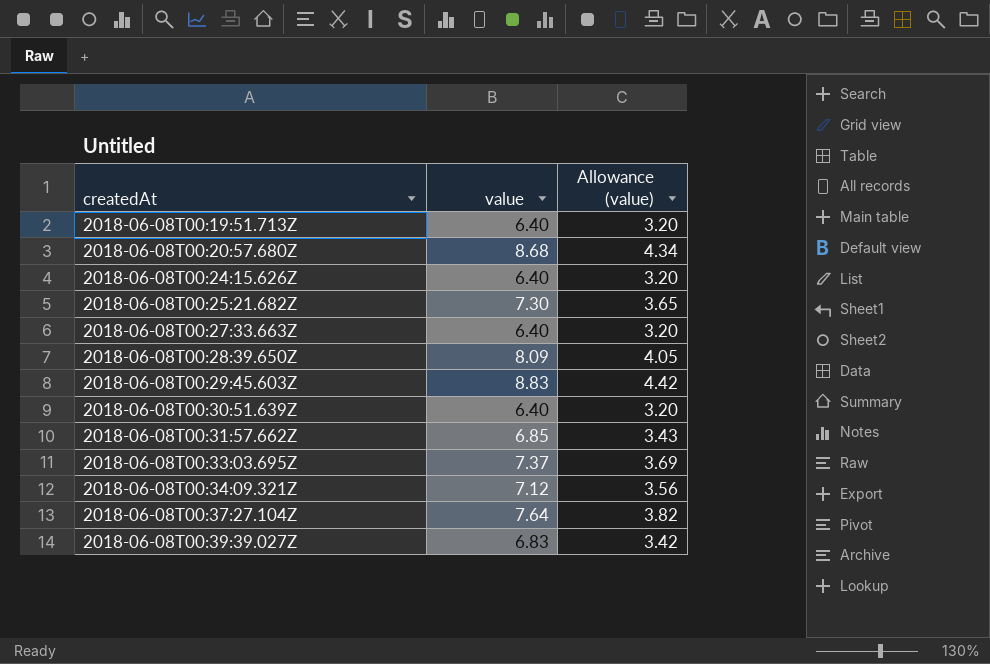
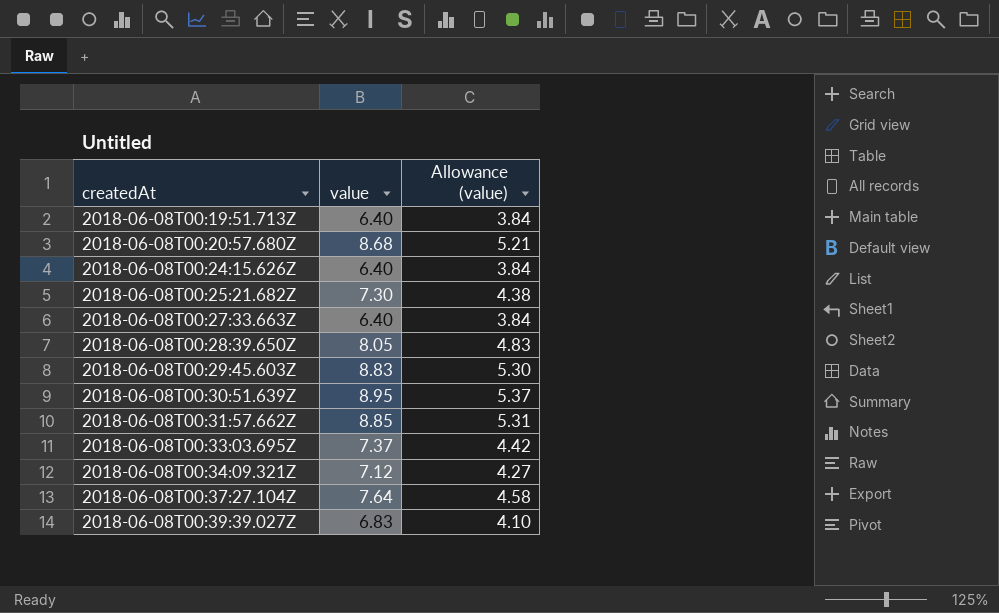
column Allowance (value) | formula: [value] * 0.5 -> [value] * 0.6
2018-06-08T00:28:39.650Z | value: 8.09 -> 8.05
2018-06-08T00:30:51.639Z | value: 6.40 -> 8.95
2018-06-08T00:31:57.662Z | value: 6.85 -> 8.85

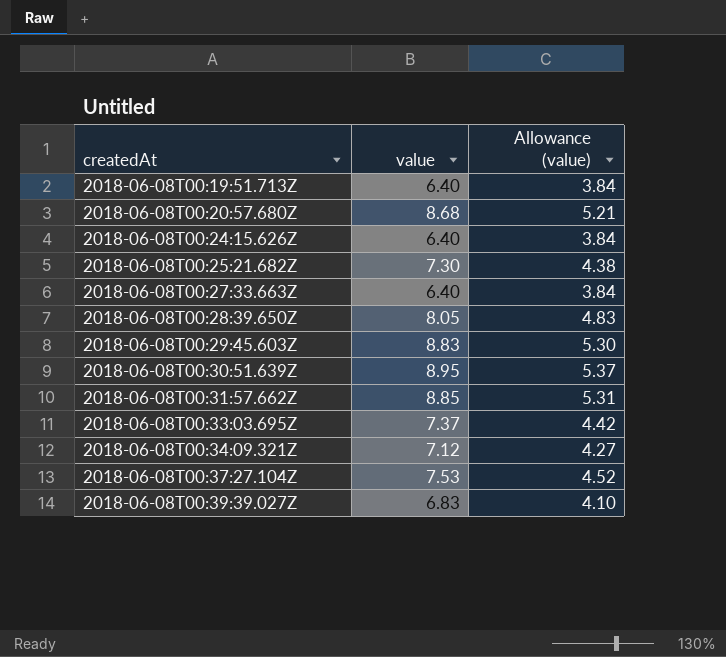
2018-06-08T00:37:27.104Z | value: 7.64 -> 7.53
2018-06-08T00:37:27.104Z | Allowance (value): 4.58 -> 4.52

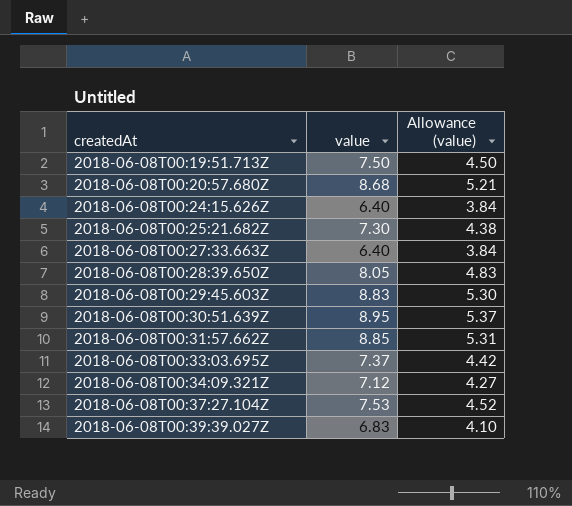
2018-06-08T00:19:51.713Z | value: 6.40 -> 7.50
2018-06-08T00:19:51.713Z | Allowance (value): 3.84 -> 4.50

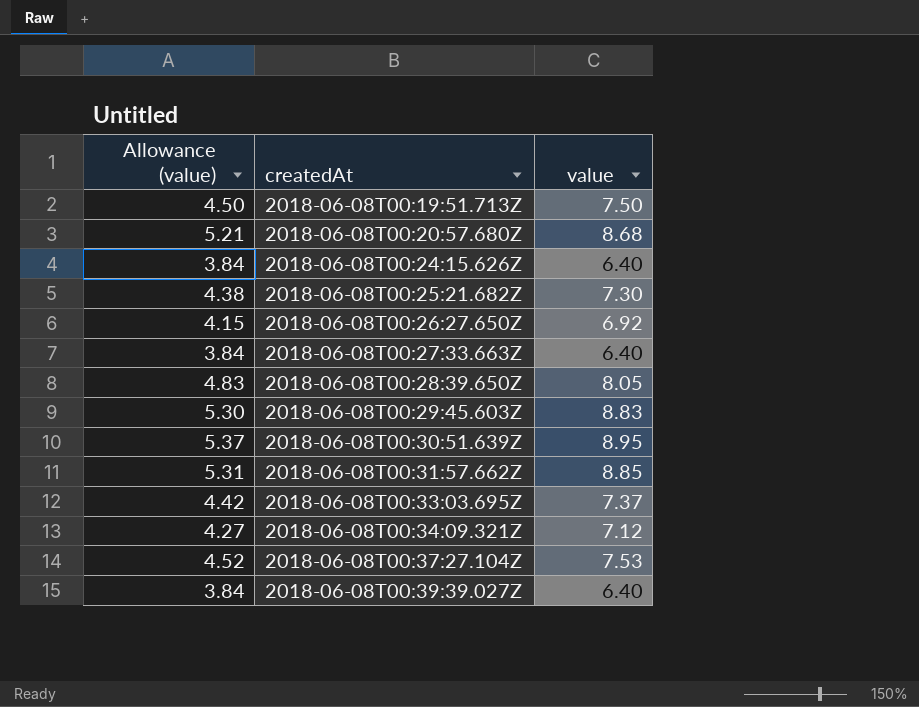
column Allowance (value) | position: 3 -> 1
row 2018-06-08T00:26:27.650Z: none -> 4.15 | 6.92
2018-06-08T00:39:39.027Z | Allowance (value): 4.10 -> 3.84
2018-06-08T00:39:39.027Z | value: 6.83 -> 6.40

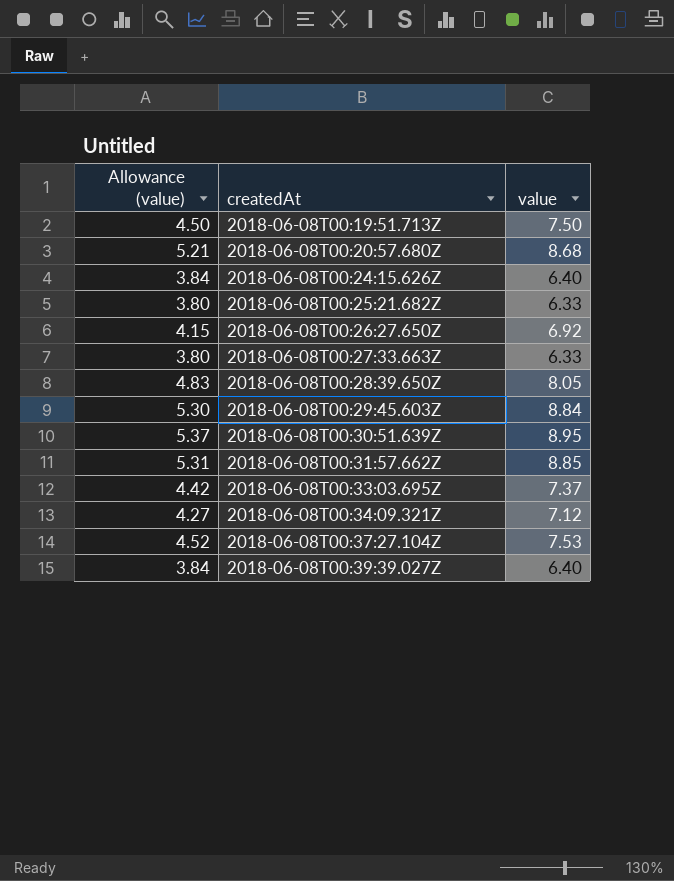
2018-06-08T00:25:21.682Z | Allowance (value): 4.38 -> 3.80
2018-06-08T00:25:21.682Z | value: 7.30 -> 6.33
2018-06-08T00:27:33.663Z | Allowance (value): 3.84 -> 3.80
2018-06-08T00:27:33.663Z | value: 6.40 -> 6.33
2018-06-08T00:29:45.603Z | value: 8.83 -> 8.84

